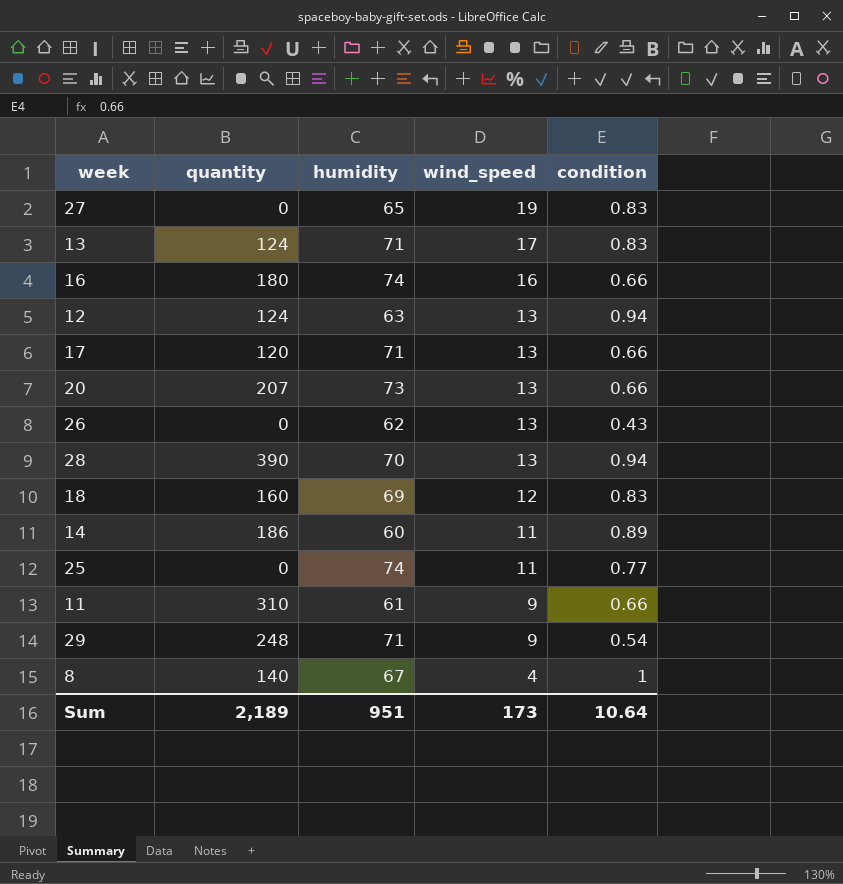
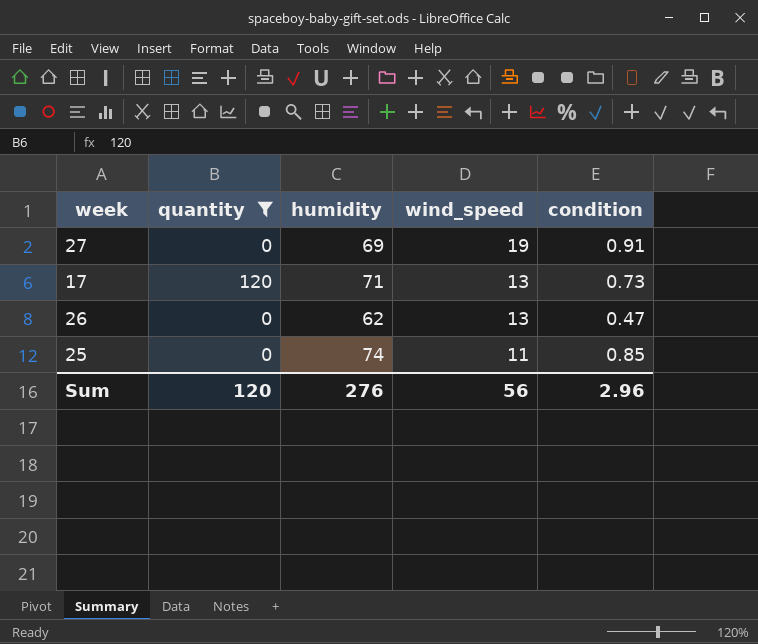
filter: none -> quantity <= 120
27 | humidity: 65 -> 69
27 | condition: 0.83 -> 0.91
17 | condition: 0.66 -> 0.73
26 | condition: 0.43 -> 0.47
25 | condition: 0.77 -> 0.85
Sum | quantity: 2,189 -> 120
Sum | humidity: 951 -> 276
Sum | wind_speed: 173 -> 56
Sum | condition: 10.64 -> 2.96

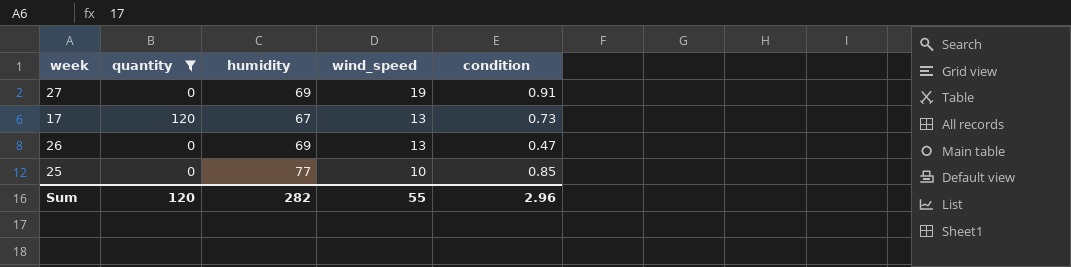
17 | humidity: 71 -> 67
26 | humidity: 62 -> 69
25 | humidity: 74 -> 77
25 | wind_speed: 11 -> 10
Sum | humidity: 276 -> 282
Sum | wind_speed: 56 -> 55

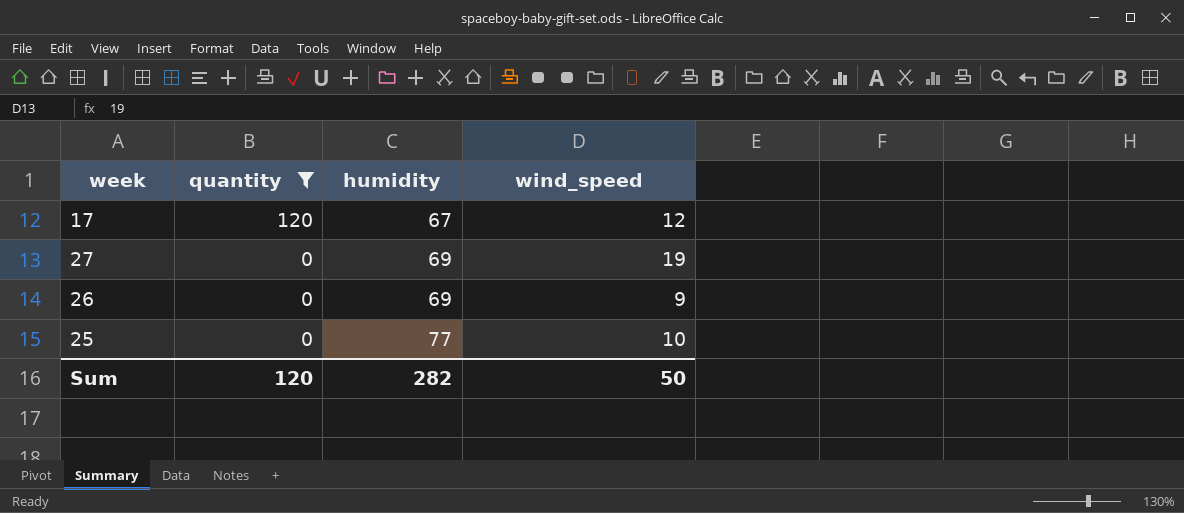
row order: wind_speed descending -> quantity descending
column condition | position: 5 -> none
17 | wind_speed: 13 -> 12
26 | wind_speed: 13 -> 9
Sum | wind_speed: 55 -> 50

